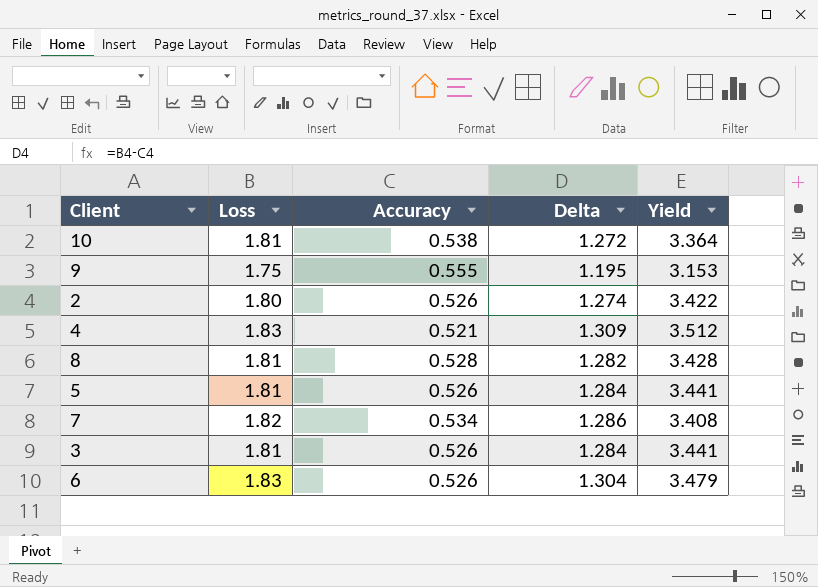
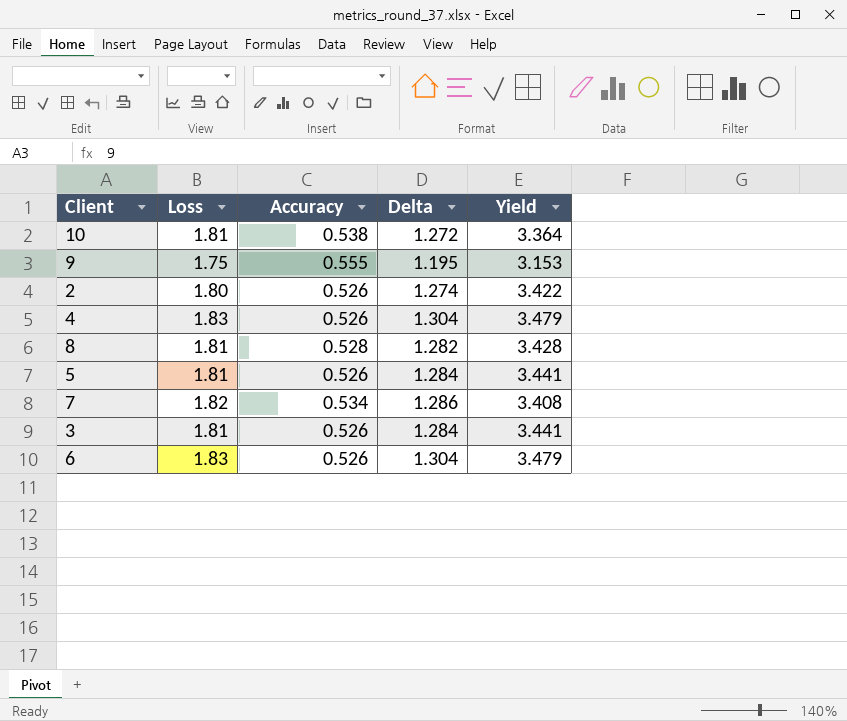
4 | Accuracy: 0.521 -> 0.526
4 | Delta: 1.309 -> 1.304
4 | Yield: 3.512 -> 3.479

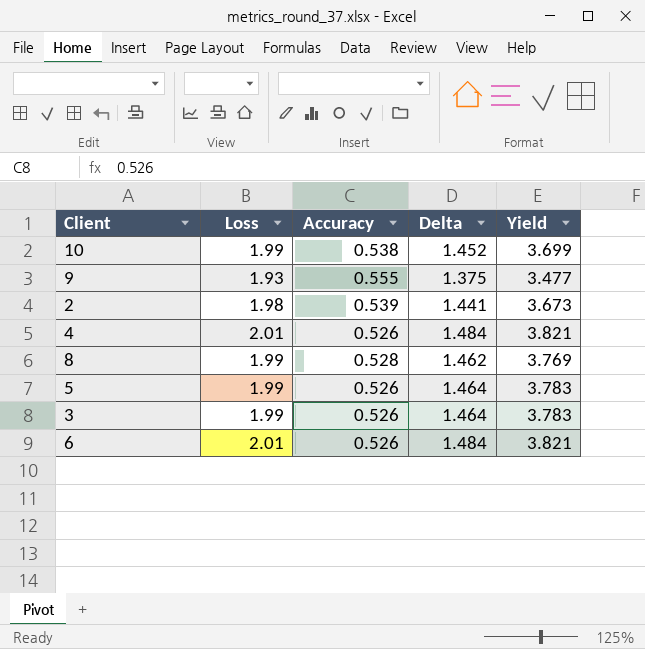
row 7: 1.82 | 0.534 | 1.286 | 3.408 -> none
10 | Loss: 1.81 -> 1.99
10 | Delta: 1.272 -> 1.452
10 | Yield: 3.364 -> 3.699
9 | Loss: 1.75 -> 1.93
9 | Delta: 1.195 -> 1.375
9 | Yield: 3.153 -> 3.477
2 | Loss: 1.80 -> 1.98
2 | Accuracy: 0.526 -> 0.539
2 | Delta: 1.274 -> 1.441
2 | Yield: 3.422 -> 3.673
4 | Loss: 1.83 -> 2.01
4 | Delta: 1.304 -> 1.484
4 | Yield: 3.479 -> 3.821
8 | Loss: 1.81 -> 1.99
8 | Delta: 1.282 -> 1.462
8 | Yield: 3.428 -> 3.769
5 | Loss: 1.81 -> 1.99
5 | Delta: 1.284 -> 1.464
5 | Yield: 3.441 -> 3.783
3 | Loss: 1.81 -> 1.99
3 | Delta: 1.284 -> 1.464
3 | Yield: 3.441 -> 3.783
6 | Loss: 1.83 -> 2.01
6 | Delta: 1.304 -> 1.484
6 | Yield: 3.479 -> 3.821

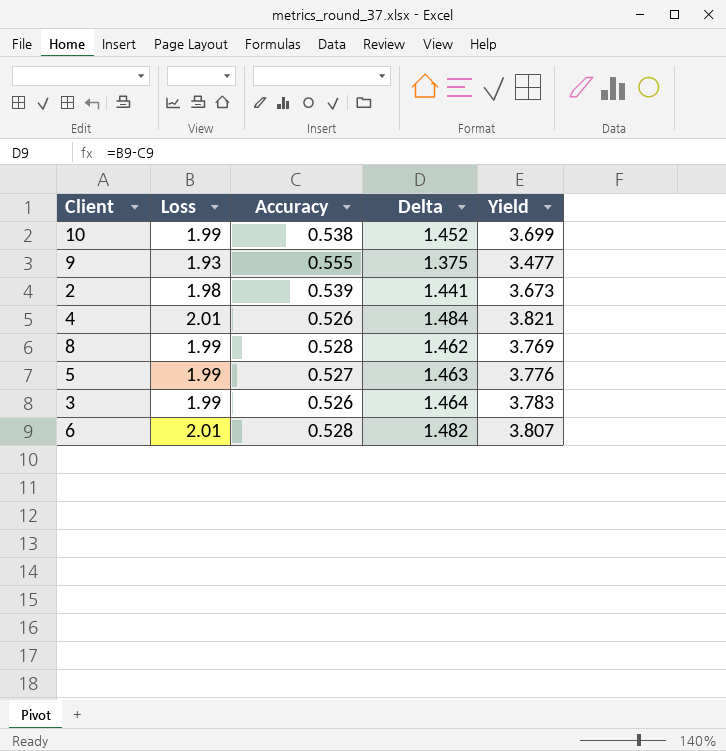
5 | Accuracy: 0.526 -> 0.527
5 | Delta: 1.464 -> 1.463
5 | Yield: 3.783 -> 3.776
6 | Accuracy: 0.526 -> 0.528
6 | Delta: 1.484 -> 1.482
6 | Yield: 3.821 -> 3.807

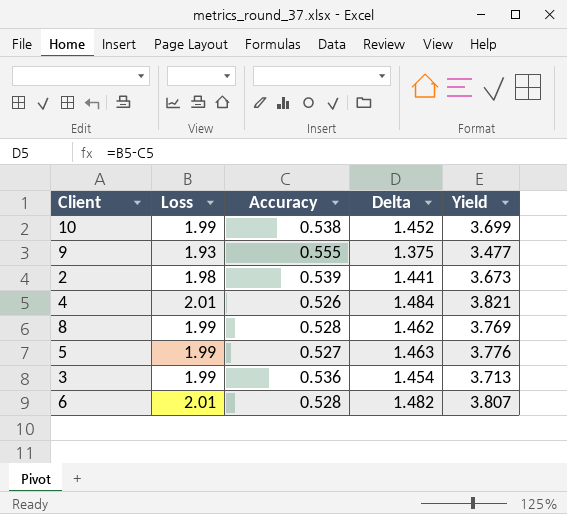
3 | Accuracy: 0.526 -> 0.536
3 | Delta: 1.464 -> 1.454
3 | Yield: 3.783 -> 3.713

